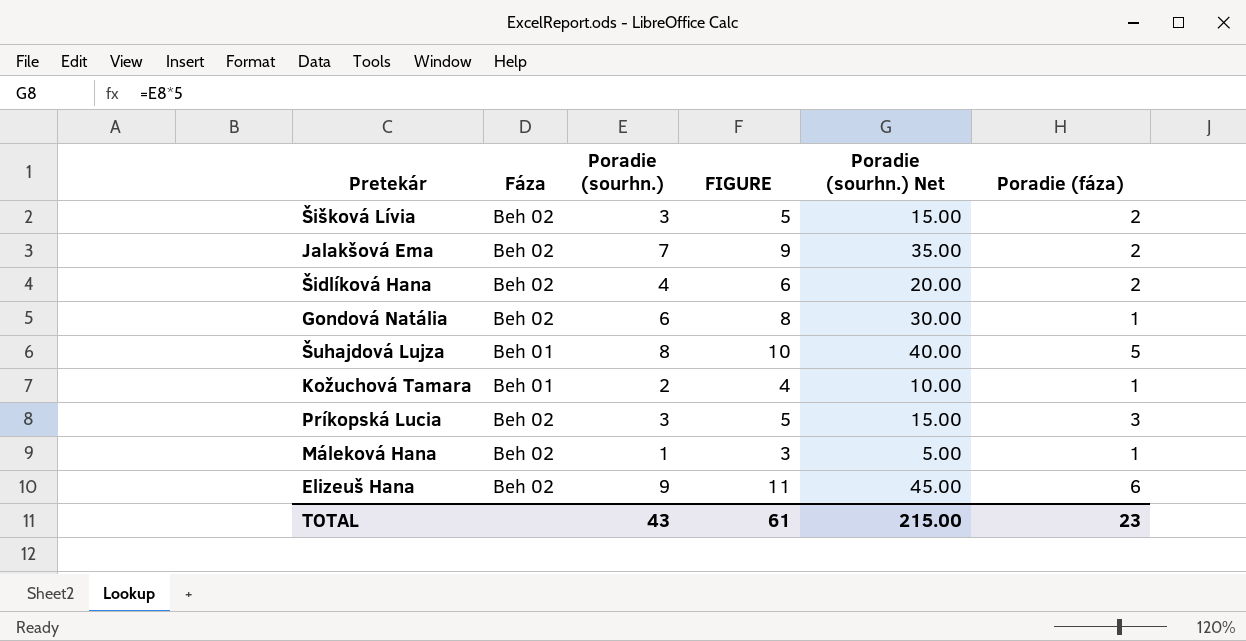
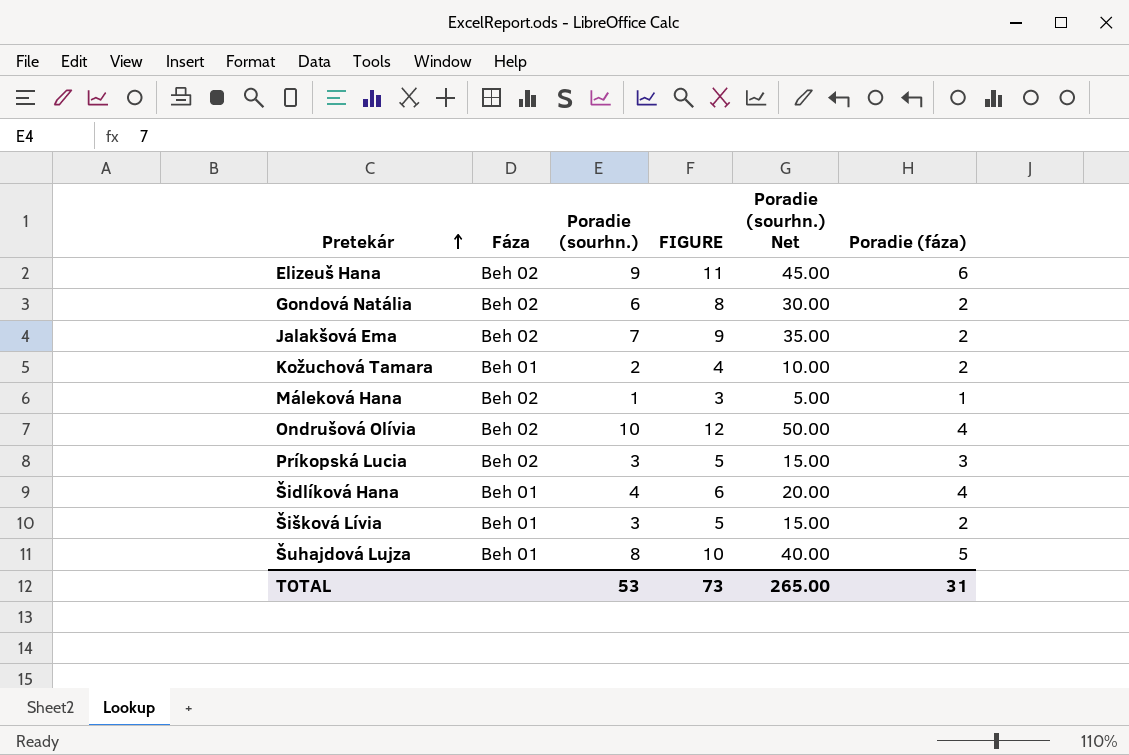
row order: none -> Pretekár ascending
Gondová Natália | Poradie (fáza): 1 -> 2
Kožuchová Tamara | Poradie (fáza): 1 -> 2
row Ondrušová Olívia: none -> Beh 02 | 10 | 12 | 50.00 | 4
Šidlíková Hana | Fáza: Beh 02 -> Beh 01
Šidlíková Hana | Poradie (fáza): 2 -> 4
Šišková Lívia | Fáza: Beh 02 -> Beh 01
TOTAL | Poradie (sourhn.): 43 -> 53
TOTAL | FIGURE: 61 -> 73
TOTAL | Poradie (sourhn.) Net: 215.00 -> 265.00
TOTAL | Poradie (fáza): 23 -> 31

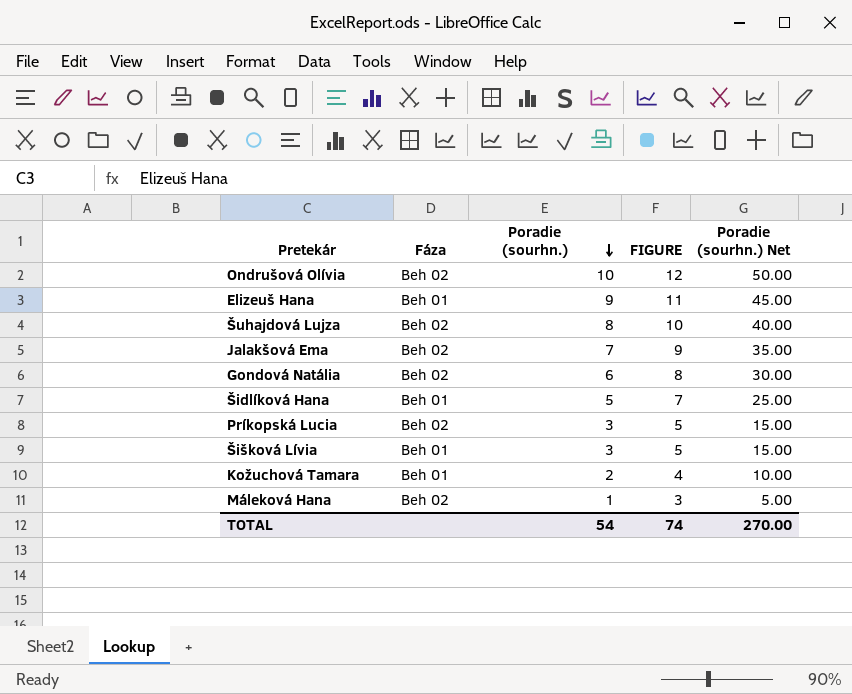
row order: Pretekár ascending -> Poradie (sourhn.) descending
column Poradie (fáza) | position: 6 -> none
Elizeuš Hana | Fáza: Beh 02 -> Beh 01
Šuhajdová Lujza | Fáza: Beh 01 -> Beh 02
Šidlíková Hana | Poradie (sourhn.): 4 -> 5
Šidlíková Hana | FIGURE: 6 -> 7
Šidlíková Hana | Poradie (sourhn.) Net: 20.00 -> 25.00
TOTAL | Poradie (sourhn.): 53 -> 54
TOTAL | FIGURE: 73 -> 74
TOTAL | Poradie (sourhn.) Net: 265.00 -> 270.00

